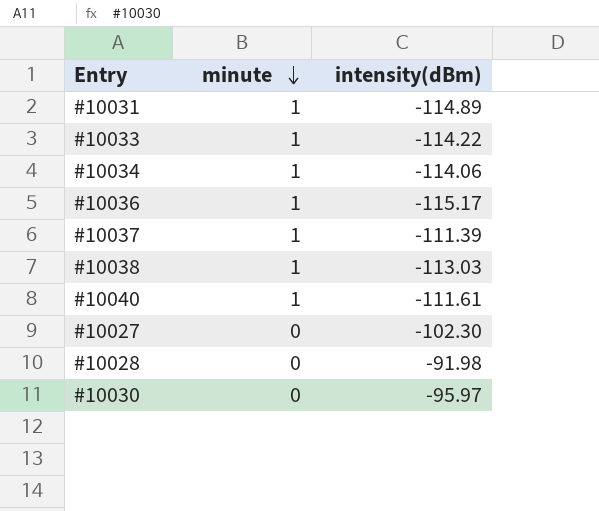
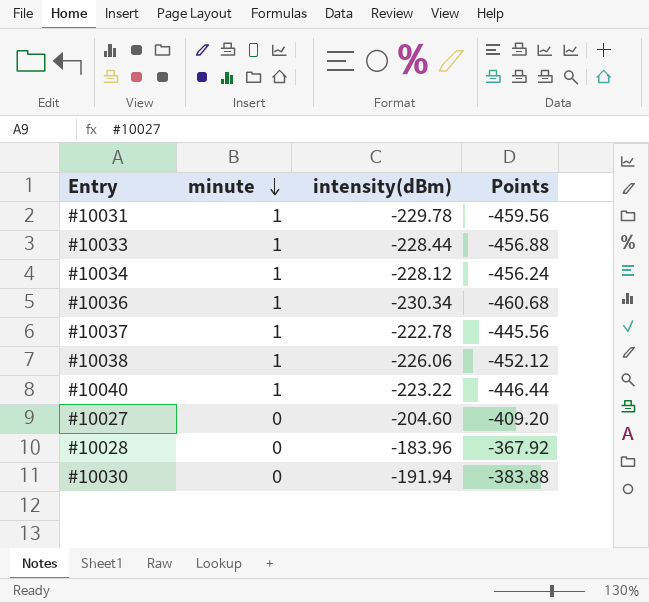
column Points | formula: none -> [intensity(dBm)] * 2
#10031 | intensity(dBm): -114.89 -> -229.78
#10033 | intensity(dBm): -114.22 -> -228.44
#10034 | intensity(dBm): -114.06 -> -228.12
#10036 | intensity(dBm): -115.17 -> -230.34
#10037 | intensity(dBm): -111.39 -> -222.78
#10038 | intensity(dBm): -113.03 -> -226.06
#10040 | intensity(dBm): -111.61 -> -223.22
#10027 | intensity(dBm): -102.30 -> -204.60
#10028 | intensity(dBm): -91.98 -> -183.96
#10030 | intensity(dBm): -95.97 -> -191.94

